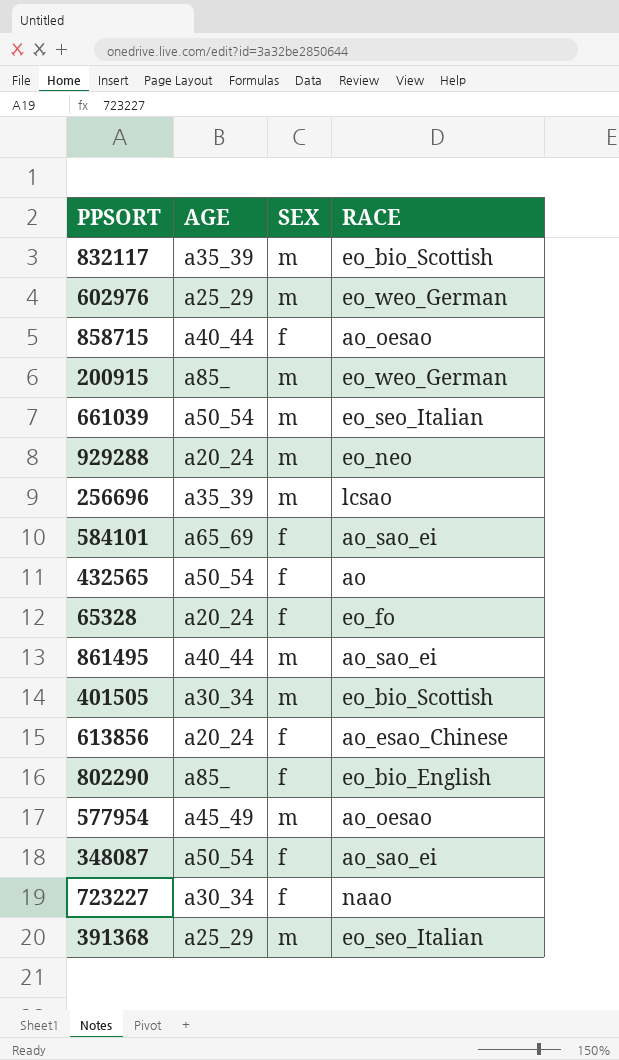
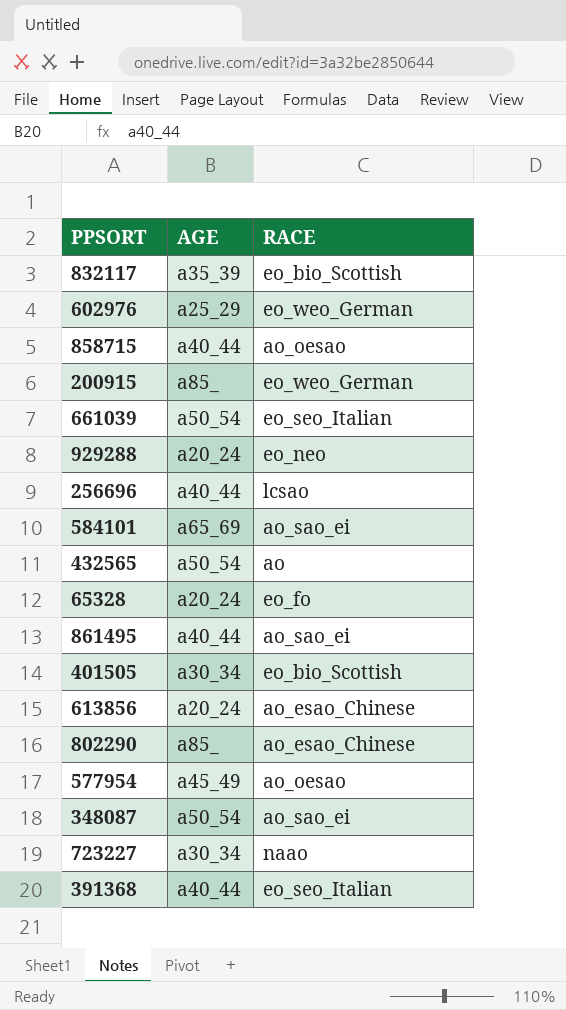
column SEX | position: 3 -> none
256696 | AGE: a35_39 -> a40_44
802290 | RACE: eo_bio_English -> ao_esao_Chinese
391368 | AGE: a25_29 -> a40_44

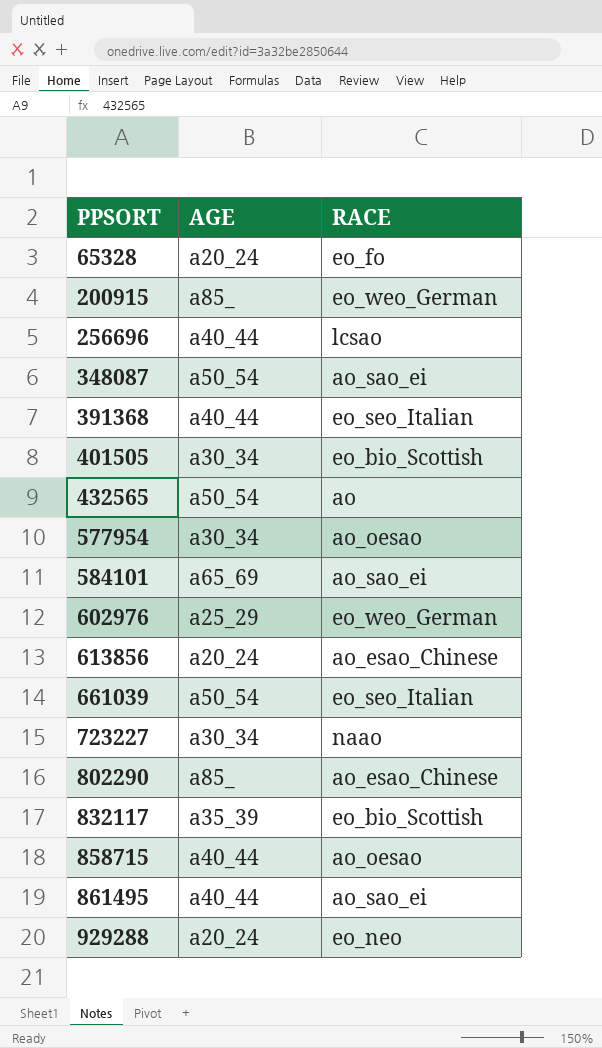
row order: none -> PPSORT ascending
577954 | AGE: a45_49 -> a30_34

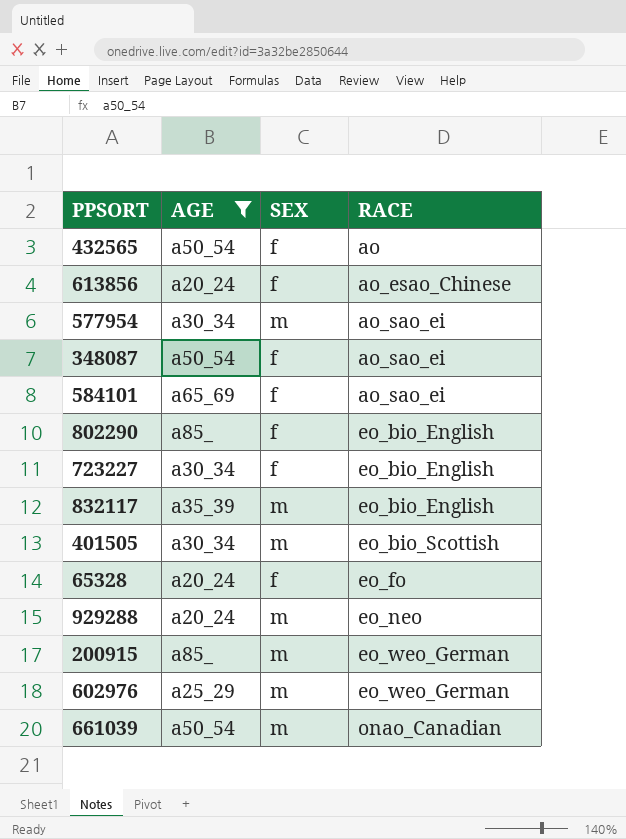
filter: none -> AGE != a40_44
row order: PPSORT ascending -> RACE ascending
column SEX | position: none -> 3
577954 | RACE: ao_oesao -> ao_sao_ei
802290 | RACE: ao_esao_Chinese -> eo_bio_English
723227 | RACE: naao -> eo_bio_English
832117 | RACE: eo_bio_Scottish -> eo_bio_English
661039 | RACE: eo_seo_Italian -> onao_Canadian

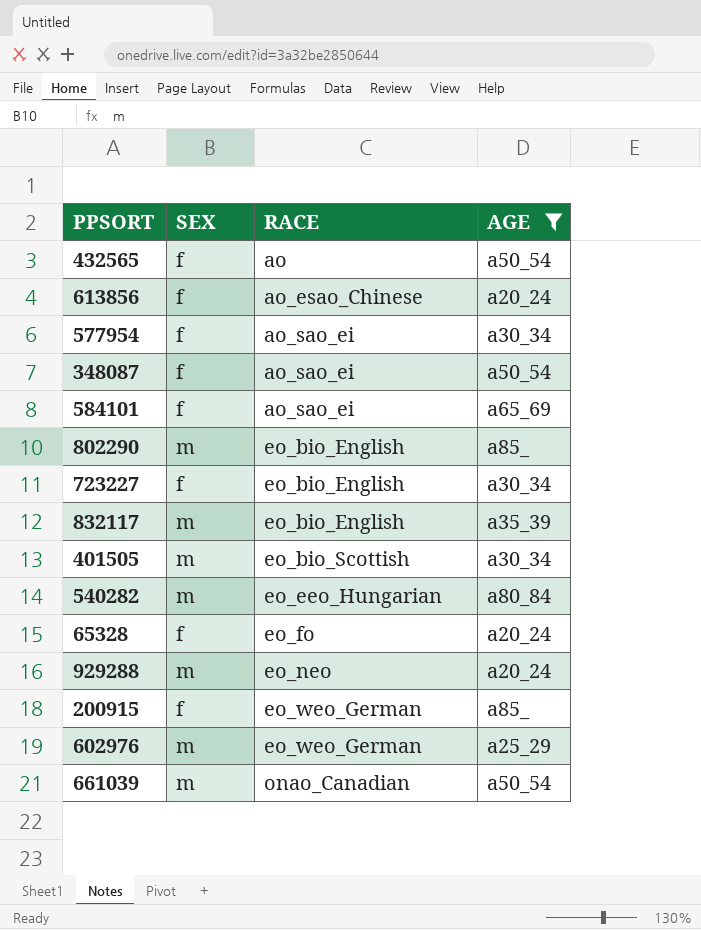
column AGE | position: 2 -> 4
577954 | SEX: m -> f
802290 | SEX: f -> m
row 540282: none -> m | eo_eeo_Hungarian | a80_84
200915 | SEX: m -> f

